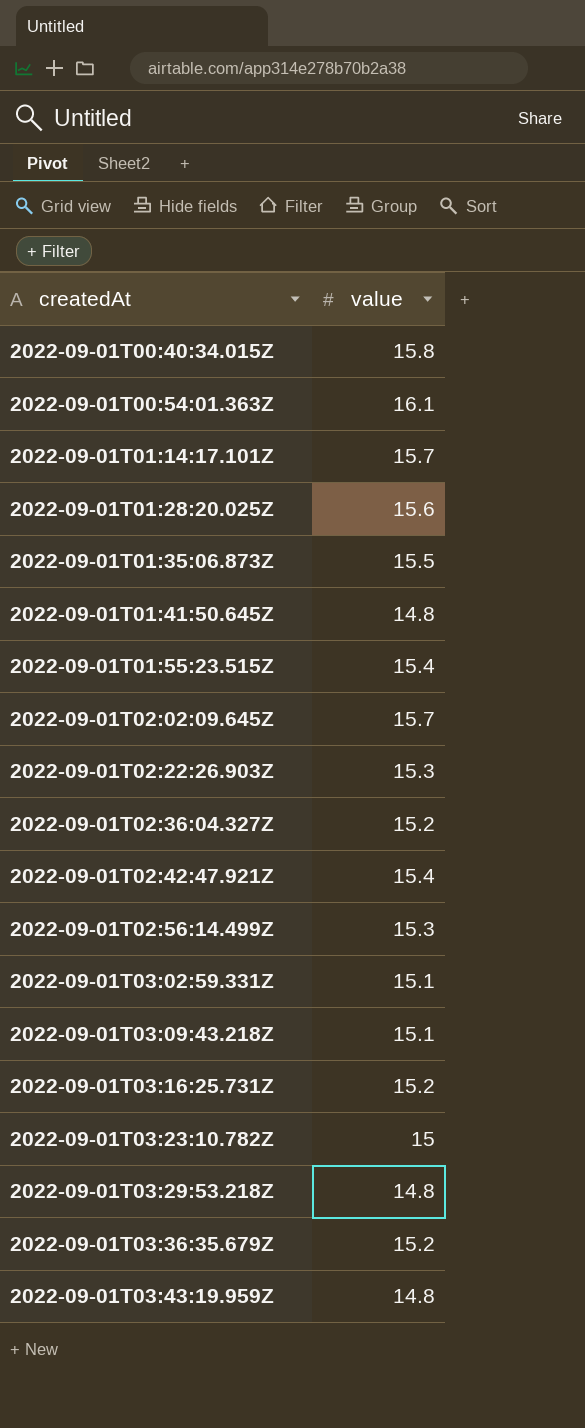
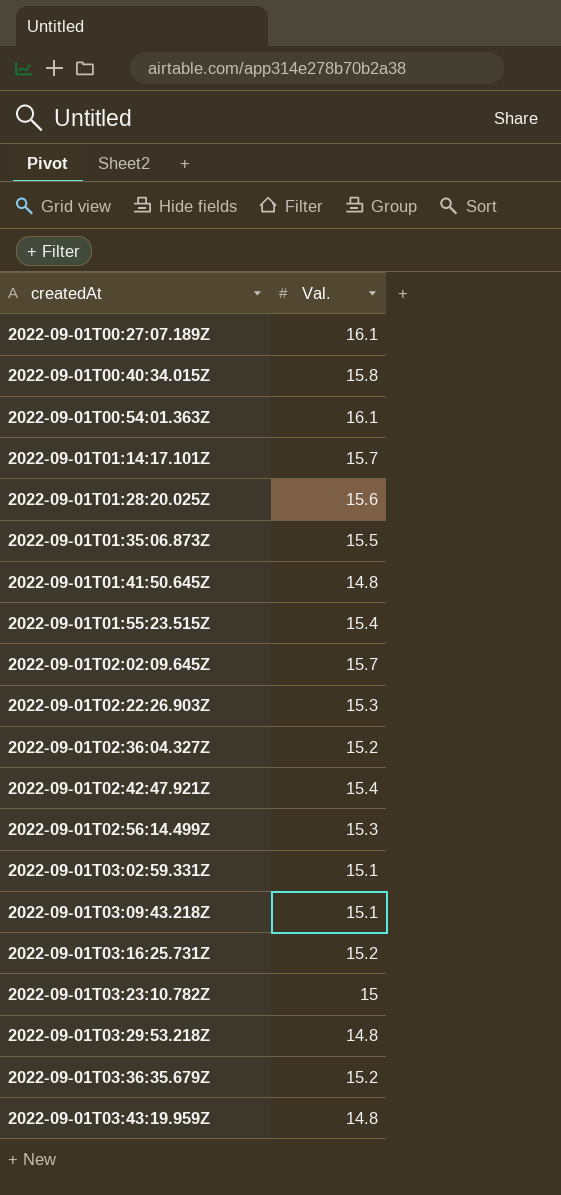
column name: value -> Val.
row 2022-09-01T00:27:07.189Z: none -> 16.1

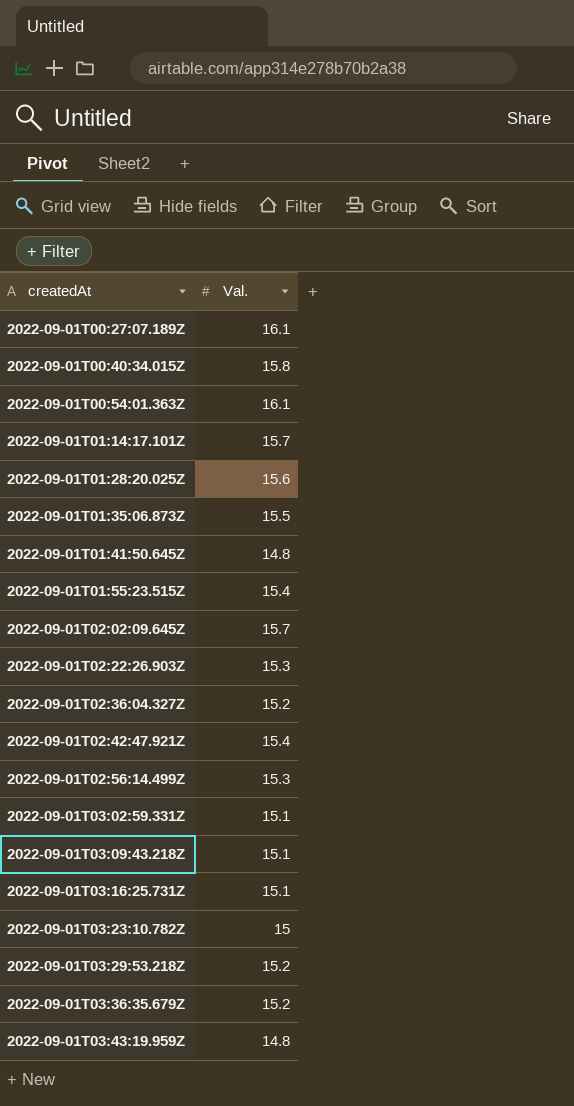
2022-09-01T03:16:25.731Z | Val.: 15.2 -> 15.1
2022-09-01T03:29:53.218Z | Val.: 14.8 -> 15.2

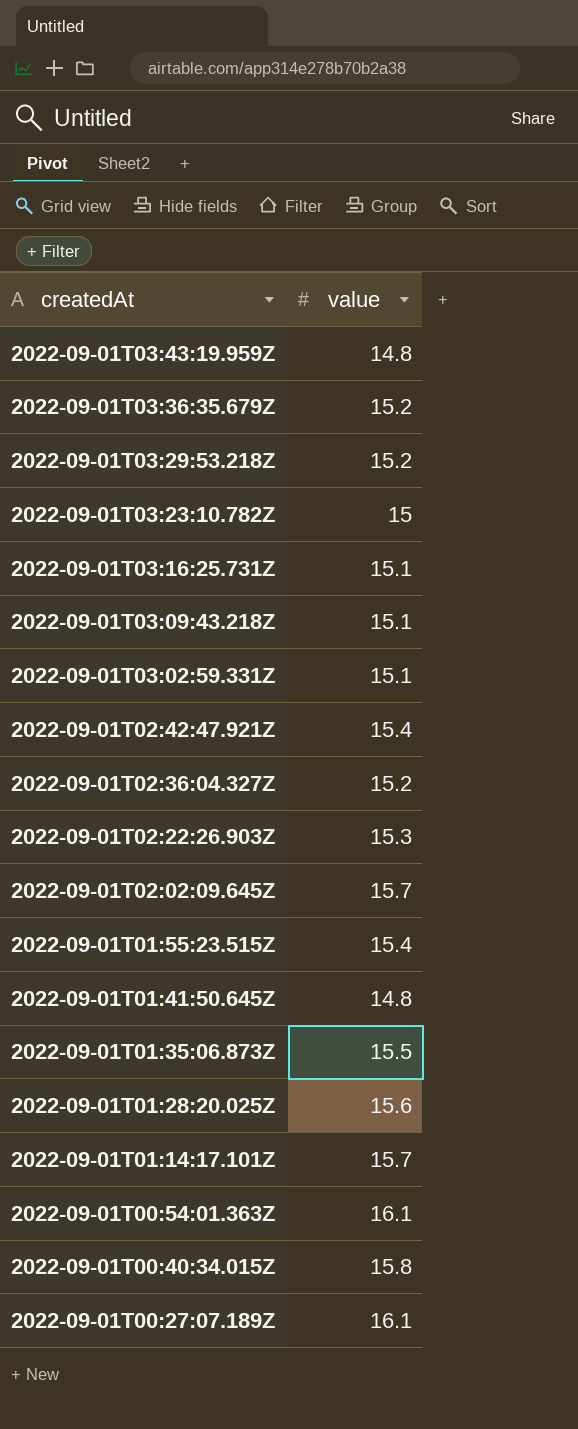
row order: createdAt ascending -> createdAt descending
column name: Val. -> value
row 2022-09-01T02:56:14.499Z: 15.3 -> none

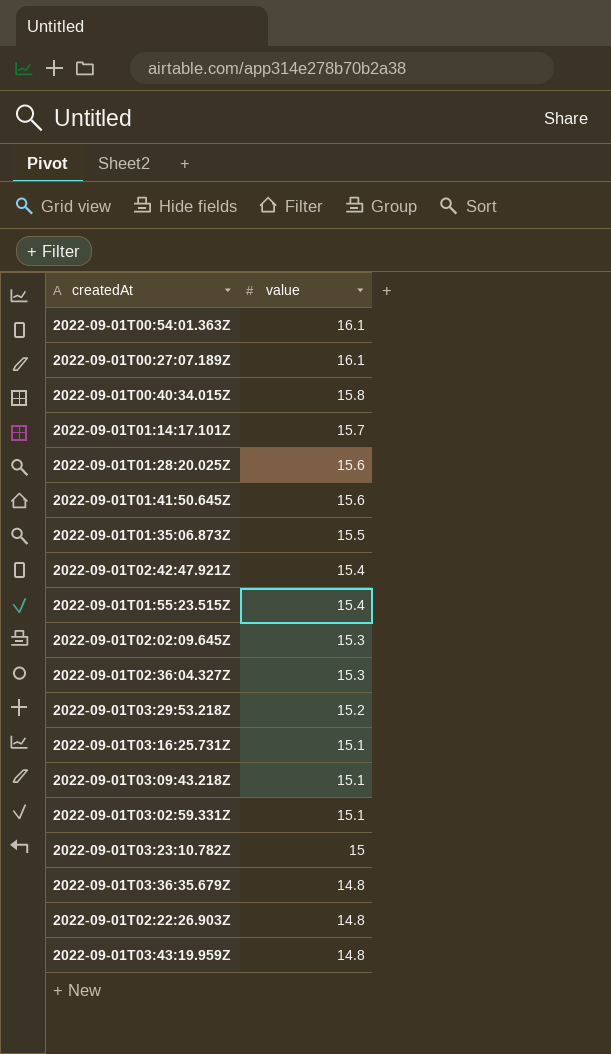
row order: createdAt descending -> value descending
2022-09-01T01:41:50.645Z | value: 14.8 -> 15.6
2022-09-01T02:02:09.645Z | value: 15.7 -> 15.3
2022-09-01T02:36:04.327Z | value: 15.2 -> 15.3
2022-09-01T03:36:35.679Z | value: 15.2 -> 14.8
2022-09-01T02:22:26.903Z | value: 15.3 -> 14.8

